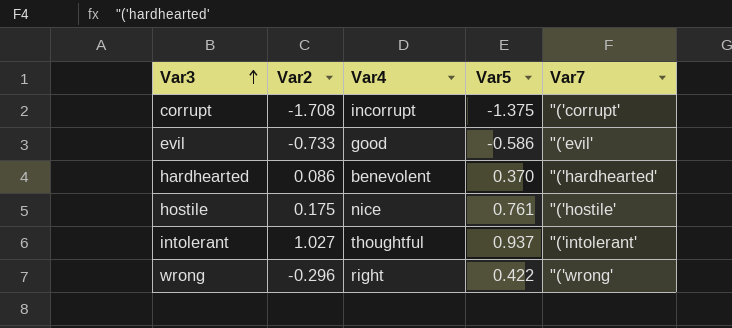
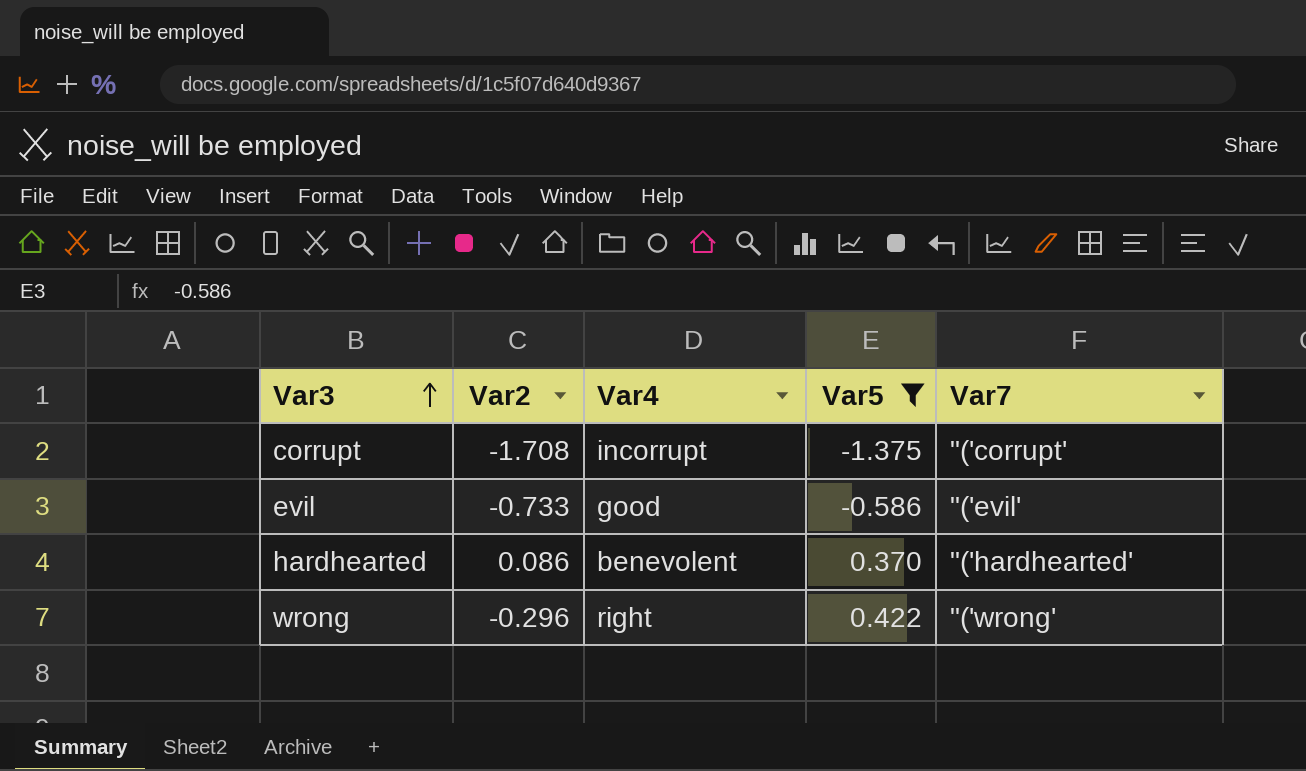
filter: none -> Var5 <= 0.422

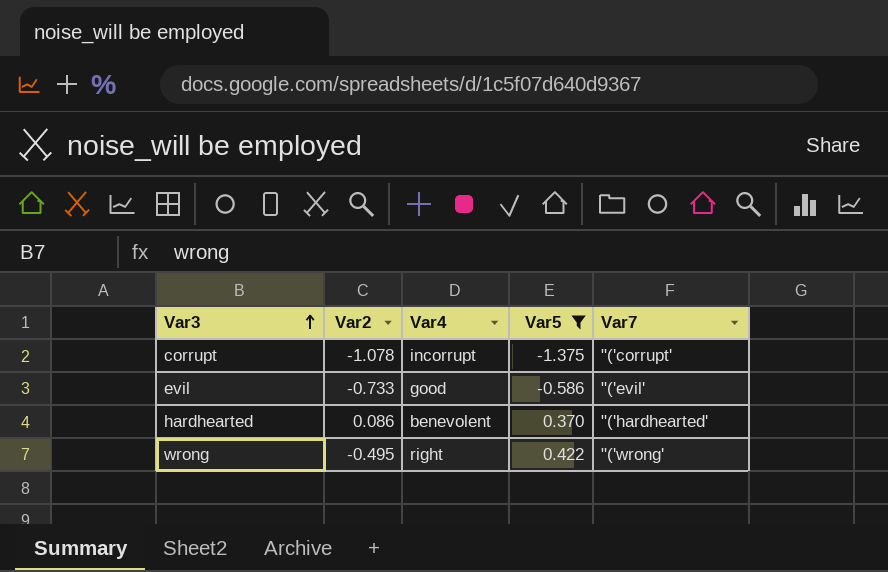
corrupt | Var2: -1.708 -> -1.078
wrong | Var2: -0.296 -> -0.495

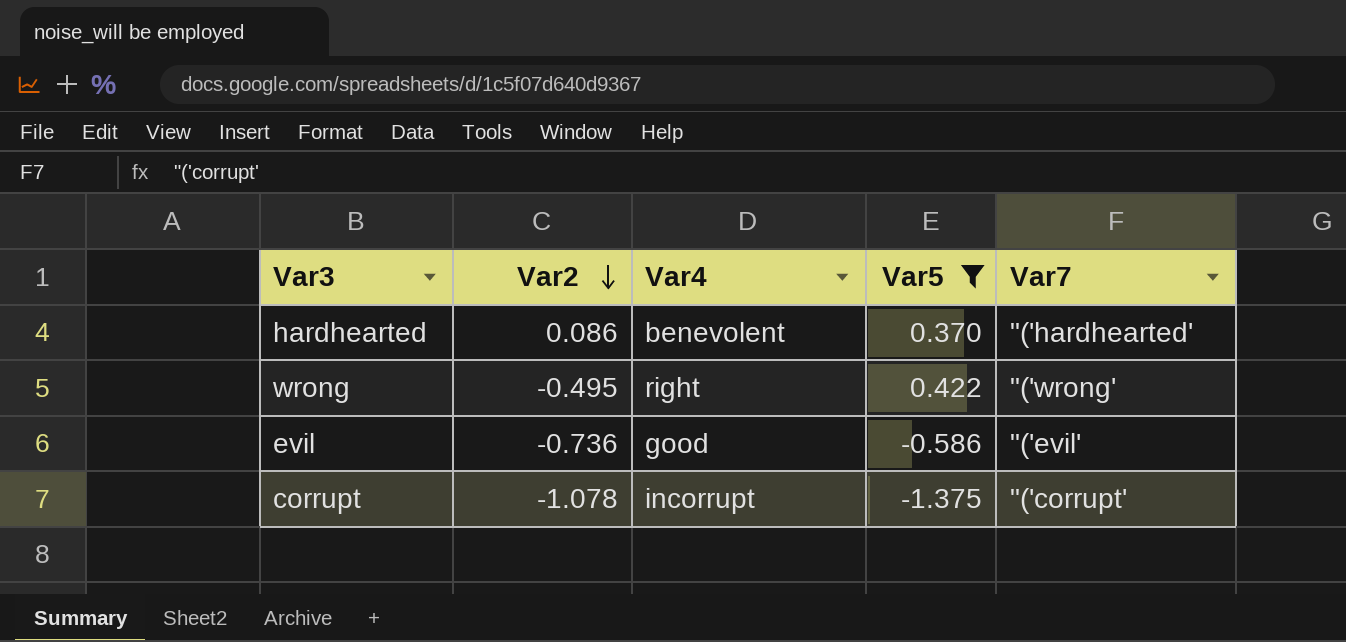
row order: Var3 ascending -> Var2 descending
evil | Var2: -0.733 -> -0.736

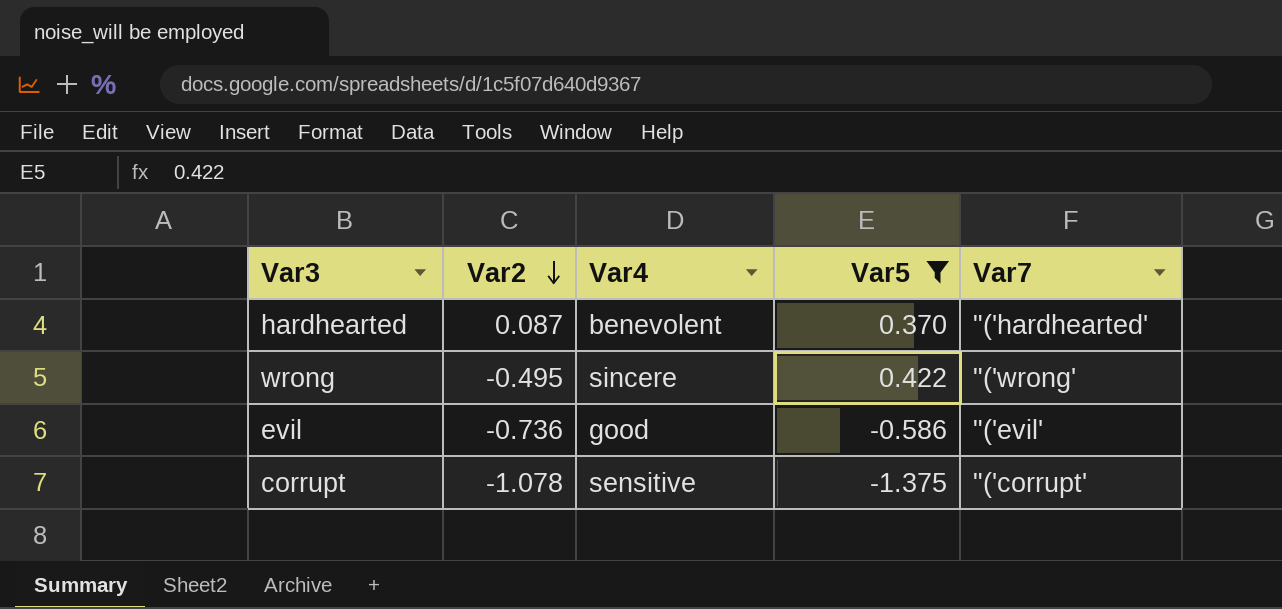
hardhearted | Var2: 0.086 -> 0.087
wrong | Var4: right -> sincere
corrupt | Var4: incorrupt -> sensitive

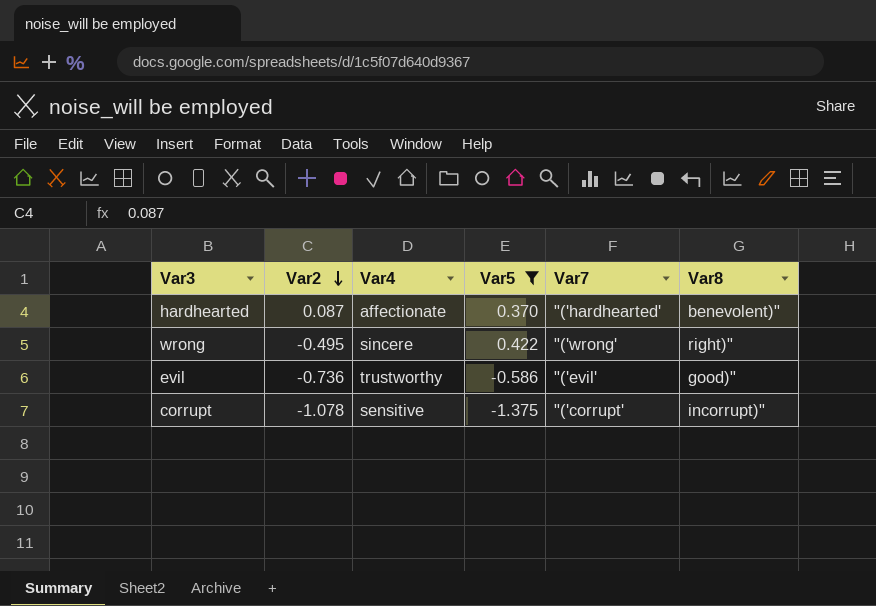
column Var8 | position: none -> 6
hardhearted | Var4: benevolent -> affectionate
evil | Var4: good -> trustworthy

